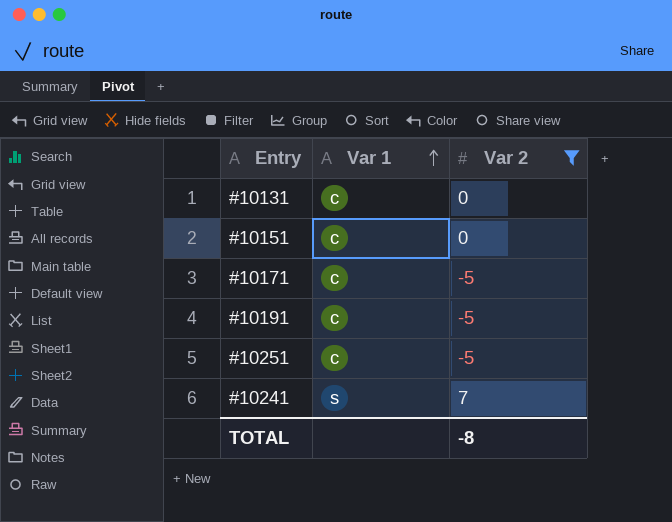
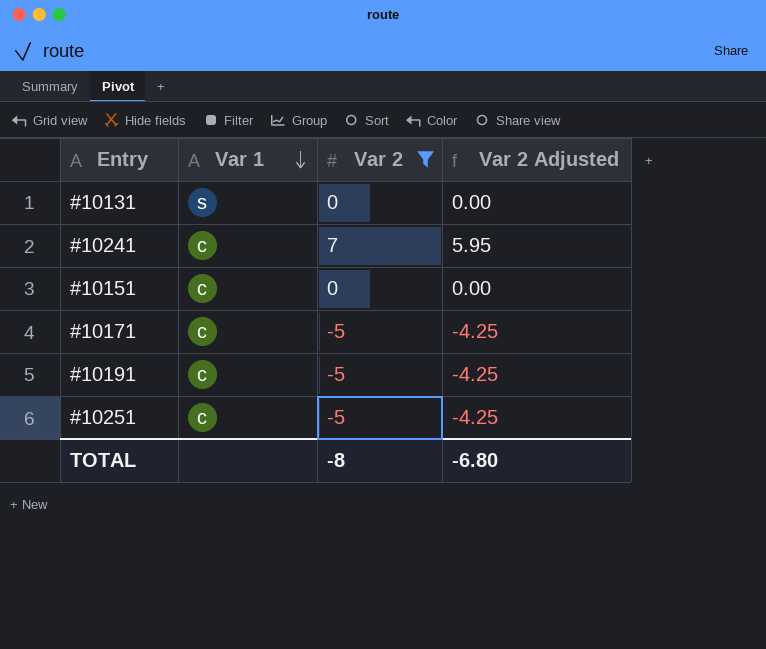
row order: Var 1 ascending -> Var 1 descending
column Var 2 Adjusted | formula: none -> [Var 2] * 0.85
#10131 | Var 1: c -> s
#10241 | Var 1: s -> c

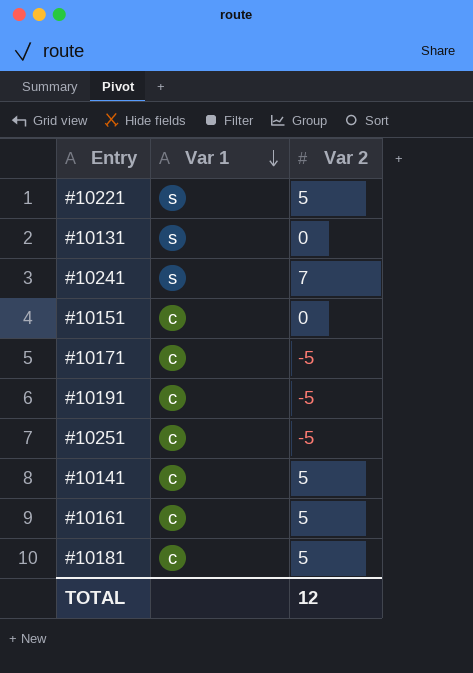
filter: Var 2 != 5 -> none
column Var 2 Adjusted | formula: [Var 2] * 0.85 -> none
#10241 | Var 1: c -> s
TOTAL | Var 2: -8 -> 12

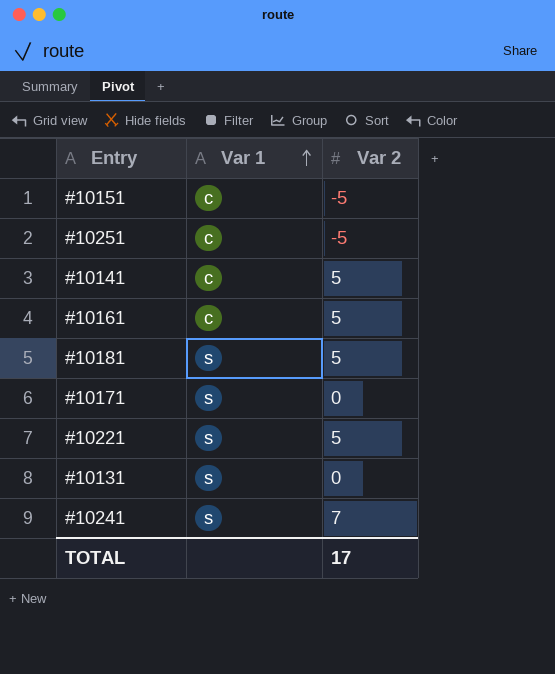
row order: Var 1 descending -> Var 1 ascending
row #10191: c | -5 -> none
#10151 | Var 2: 0 -> -5
#10181 | Var 1: c -> s
#10171 | Var 1: c -> s
#10171 | Var 2: -5 -> 0
TOTAL | Var 2: 12 -> 17

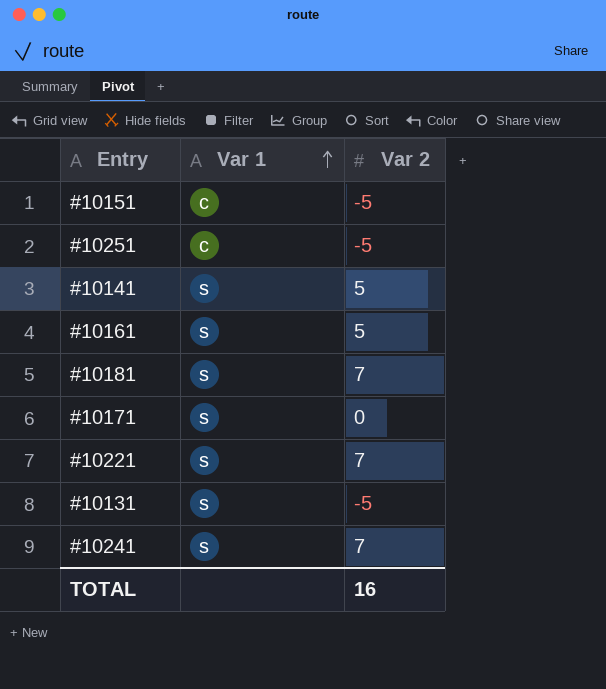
#10141 | Var 1: c -> s
#10161 | Var 1: c -> s
#10181 | Var 2: 5 -> 7
#10221 | Var 2: 5 -> 7
#10131 | Var 2: 0 -> -5
TOTAL | Var 2: 17 -> 16

